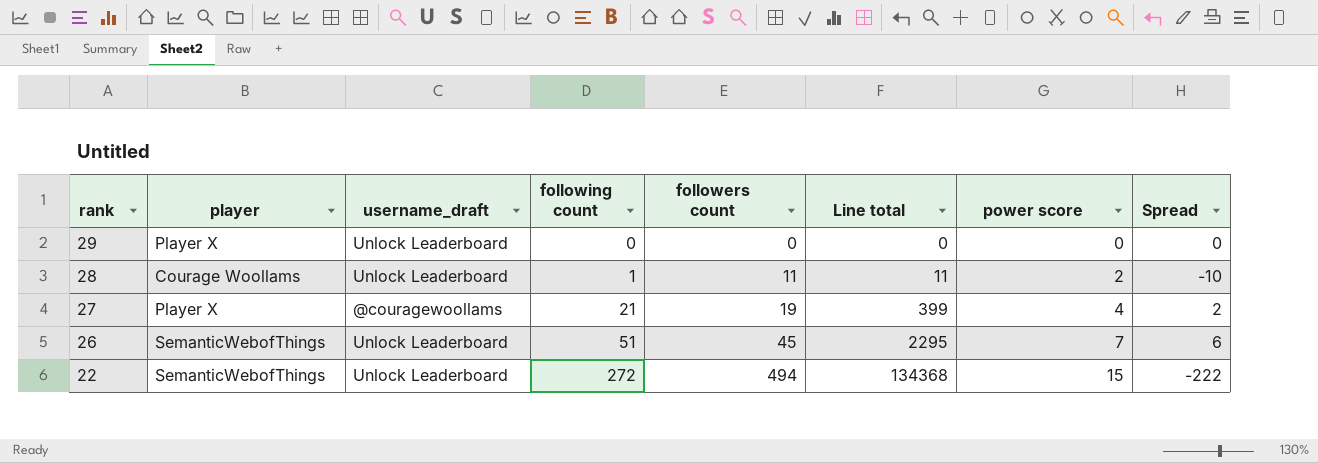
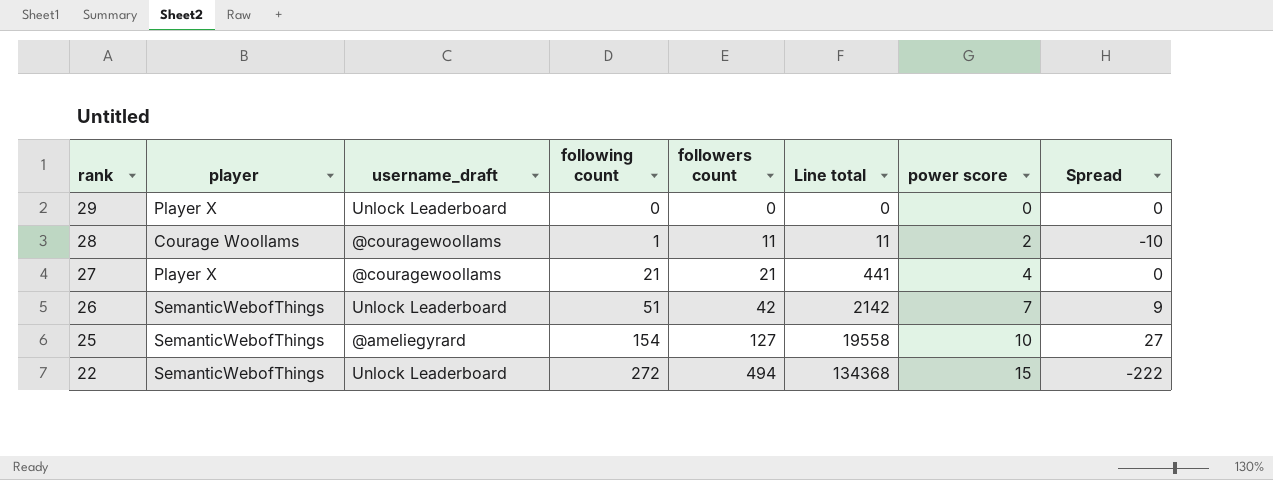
28 | username_draft: Unlock Leaderboard -> @couragewoollams
27 | followers count: 19 -> 21
27 | Line total: 399 -> 441
27 | Spread: 2 -> 0
26 | followers count: 45 -> 42
26 | Line total: 2295 -> 2142
26 | Spread: 6 -> 9
row 25: none -> SemanticWebofThings | @ameliegyrard | 154 | 127 | 19558 | 10 | 27

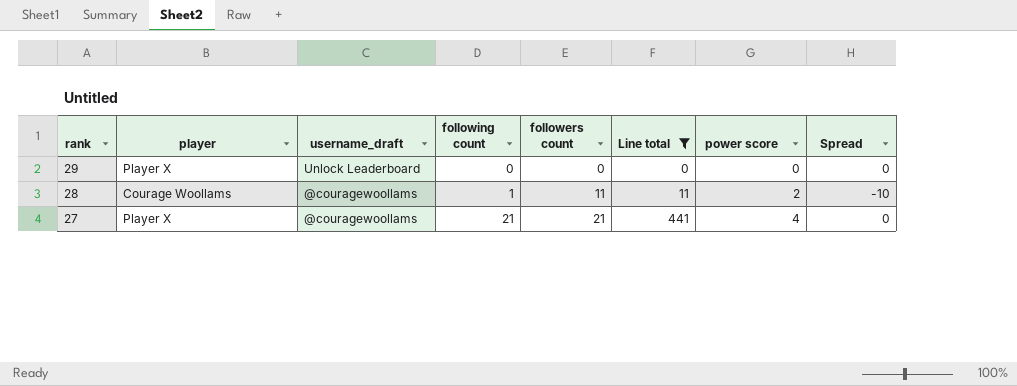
filter: none -> Line total <= 441

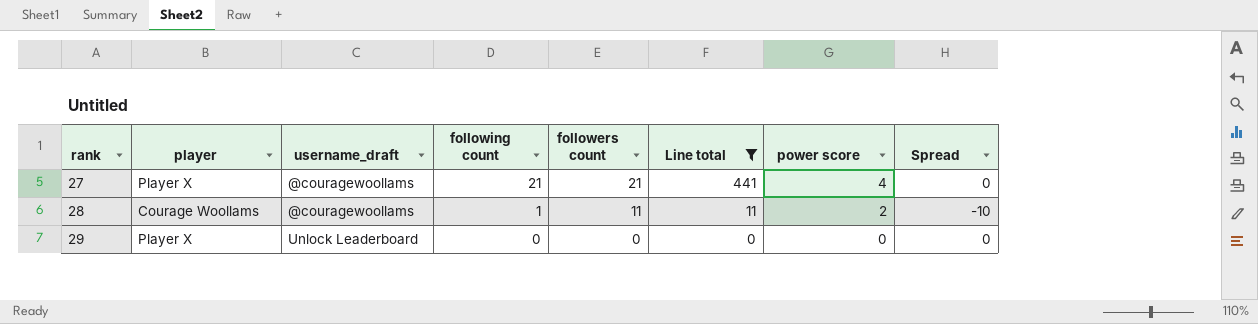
row order: rank descending -> rank ascending

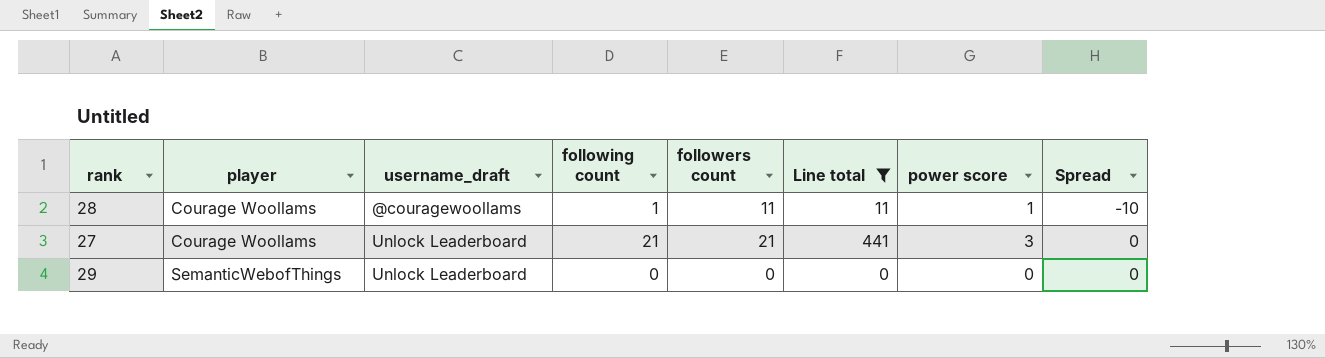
row order: rank ascending -> player ascending
28 | power score: 2 -> 1
27 | player: Player X -> Courage Woollams
27 | username_draft: @couragewoollams -> Unlock Leaderboard
27 | power score: 4 -> 3
29 | player: Player X -> SemanticWebofThings

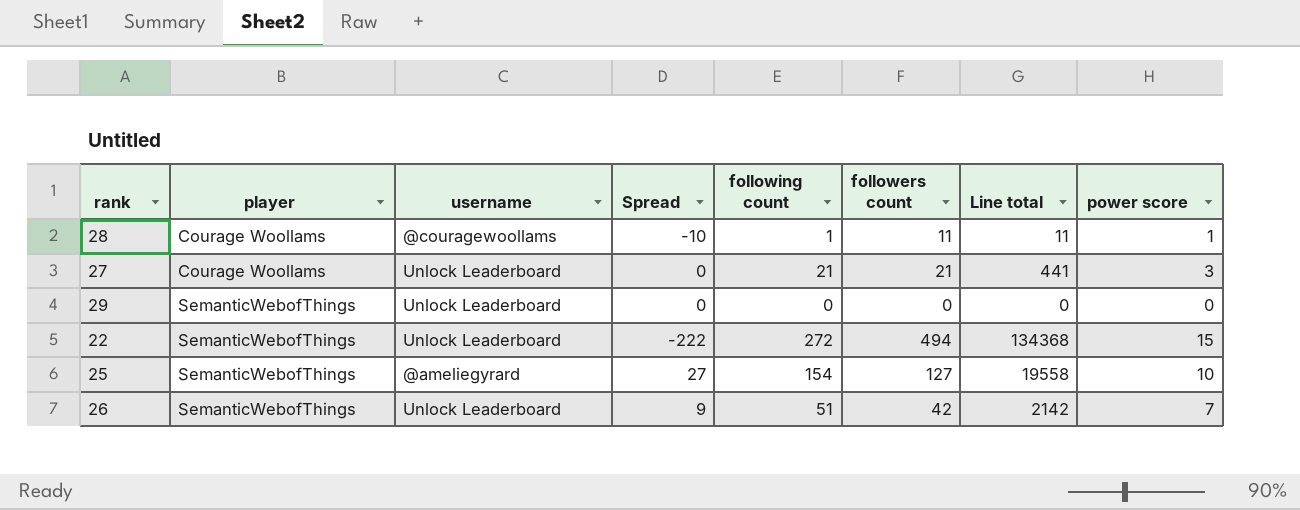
filter: Line total <= 441 -> none
column name: username_draft -> username
column Spread | position: 8 -> 4

